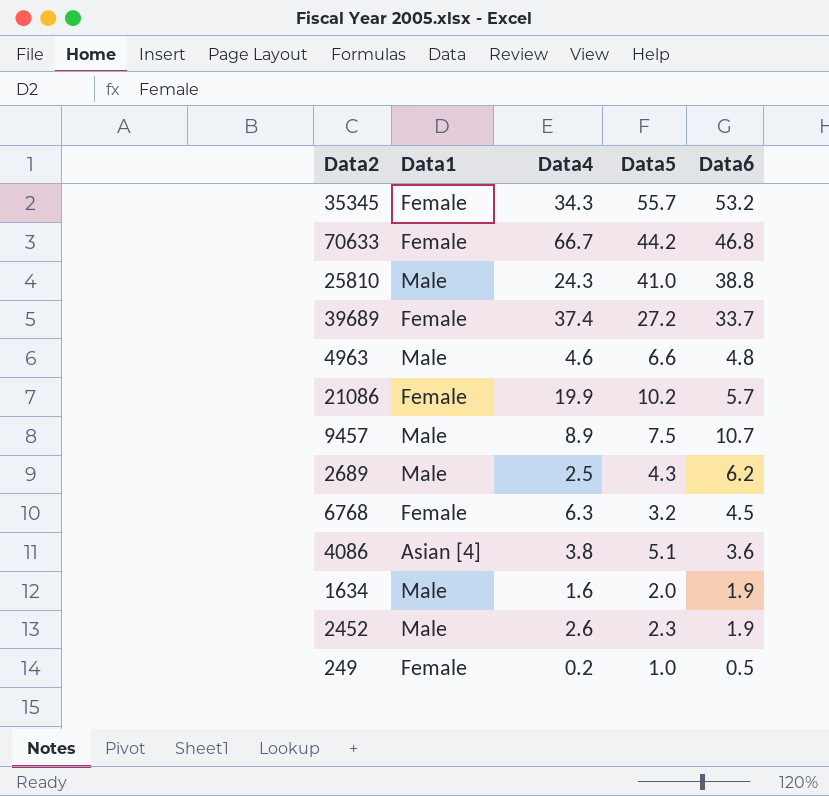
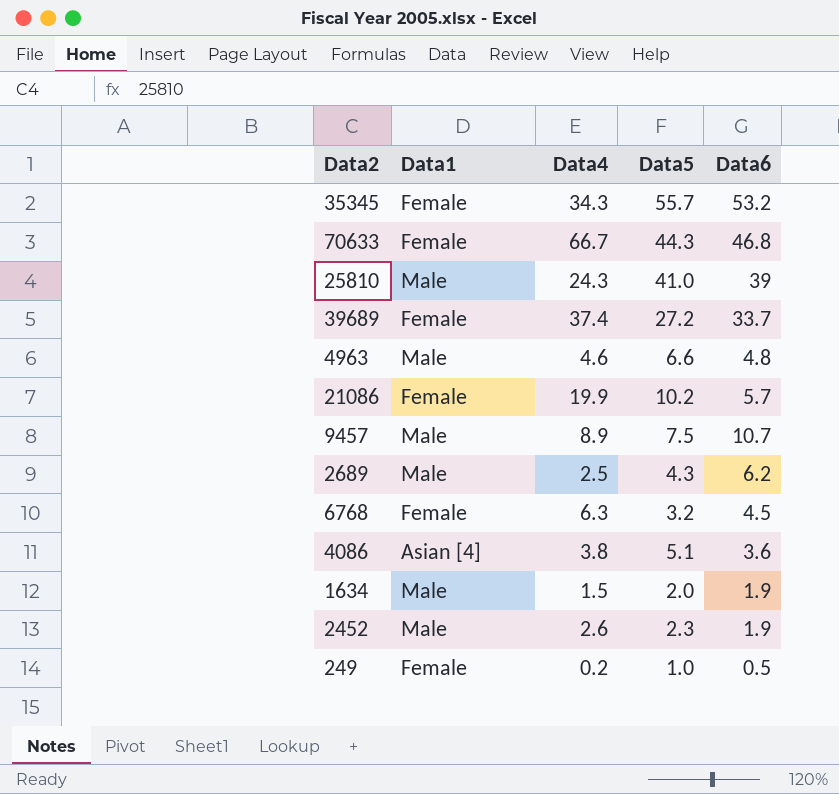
70633 | Data5: 44.2 -> 44.3
25810 | Data6: 38.8 -> 39
1634 | Data4: 1.6 -> 1.5

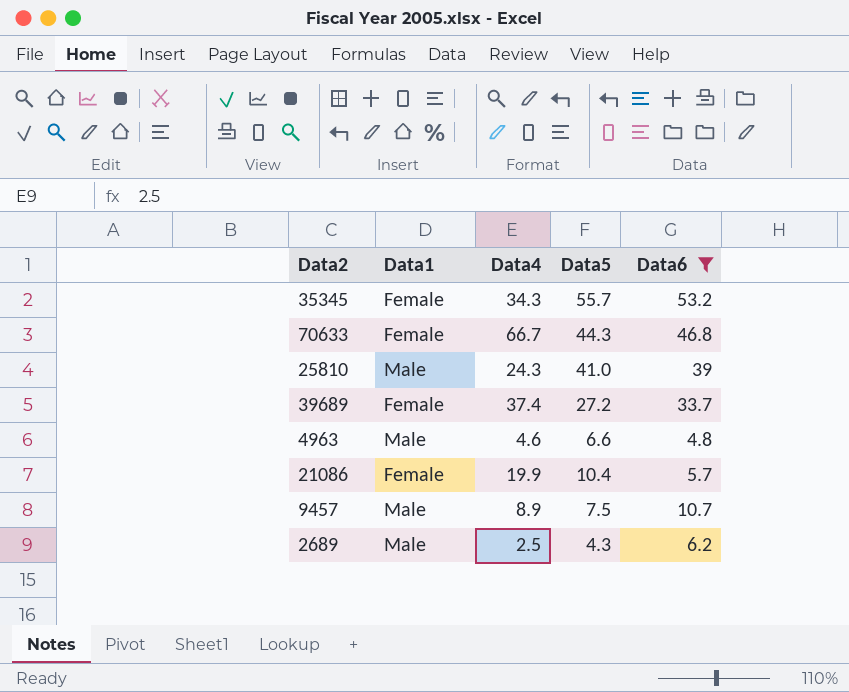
filter: none -> Data6 >= 4.8
21086 | Data5: 10.2 -> 10.4

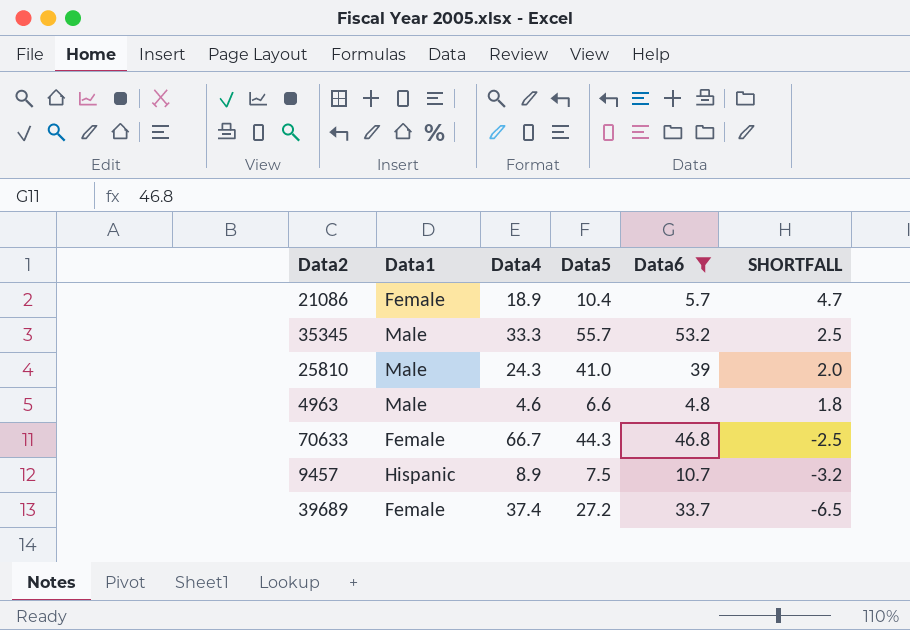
row order: none -> SHORTFALL descending
column SHORTFALL | formula: none -> [Data5] - [Data6]
row 2689: Male | 2.5 | 4.3 | 6.2 -> none
21086 | Data4: 19.9 -> 18.9
35345 | Data1: Female -> Male
35345 | Data4: 34.3 -> 33.3
9457 | Data1: Male -> Hispanic

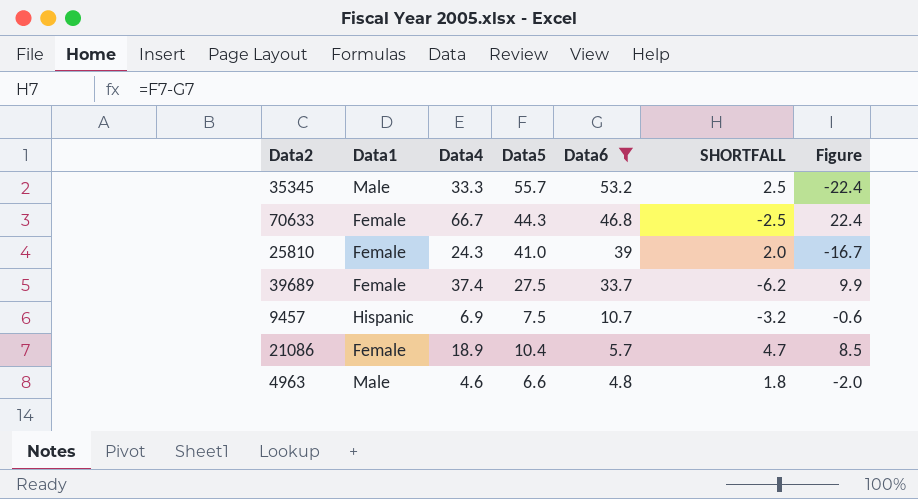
row order: SHORTFALL descending -> Data6 descending
column Figure | formula: none -> [Data4] - [Data5]
25810 | Data1: Male -> Female
39689 | Data5: 27.2 -> 27.5
39689 | SHORTFALL: -6.5 -> -6.2
9457 | Data4: 8.9 -> 6.9

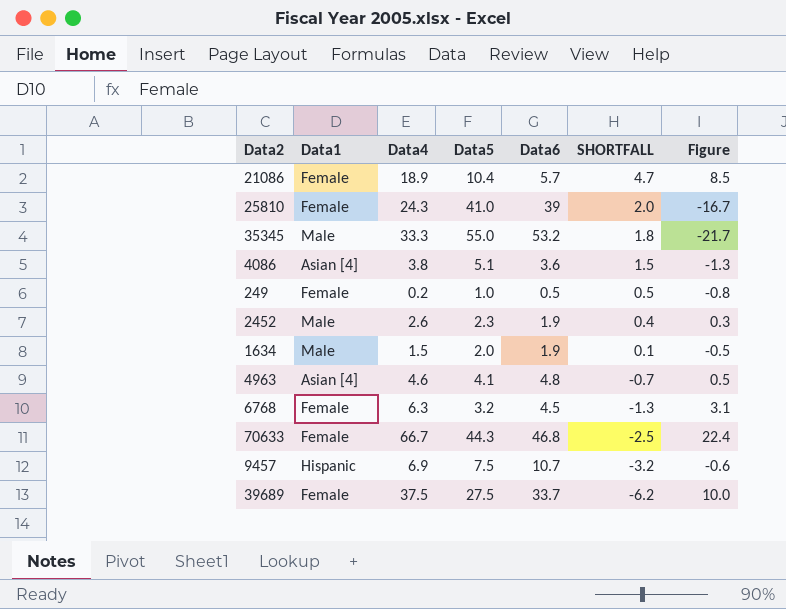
filter: Data6 >= 4.8 -> none
row order: Data6 descending -> SHORTFALL descending
35345 | Data5: 55.7 -> 55.0
35345 | SHORTFALL: 2.5 -> 1.8
35345 | Figure: -22.4 -> -21.7
4963 | Data1: Male -> Asian [4]
4963 | Data5: 6.6 -> 4.1
4963 | SHORTFALL: 1.8 -> -0.7
4963 | Figure: -2.0 -> 0.5
39689 | Data4: 37.4 -> 37.5
39689 | Figure: 9.9 -> 10.0

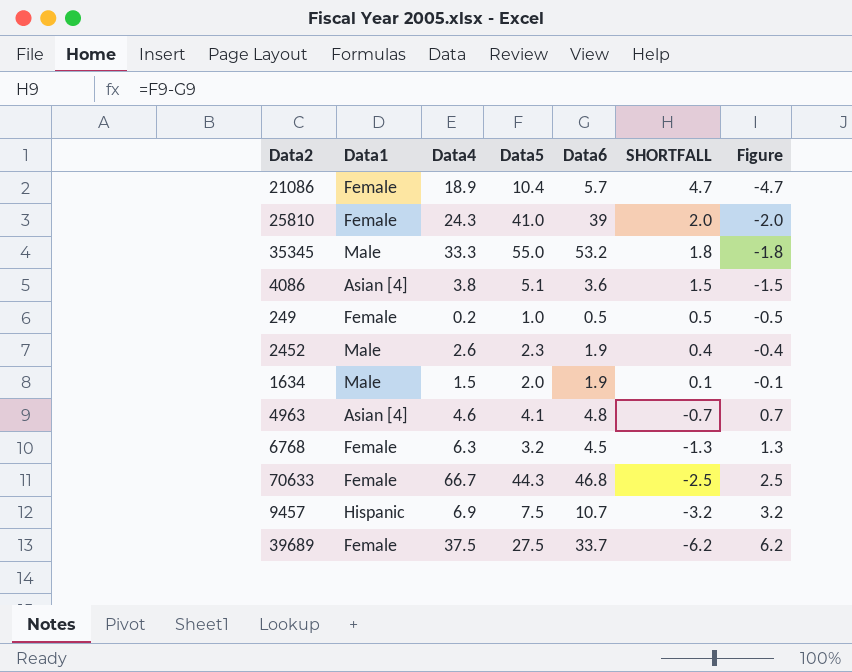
column Figure | formula: [Data4] - [Data5] -> [Data6] - [Data5]

